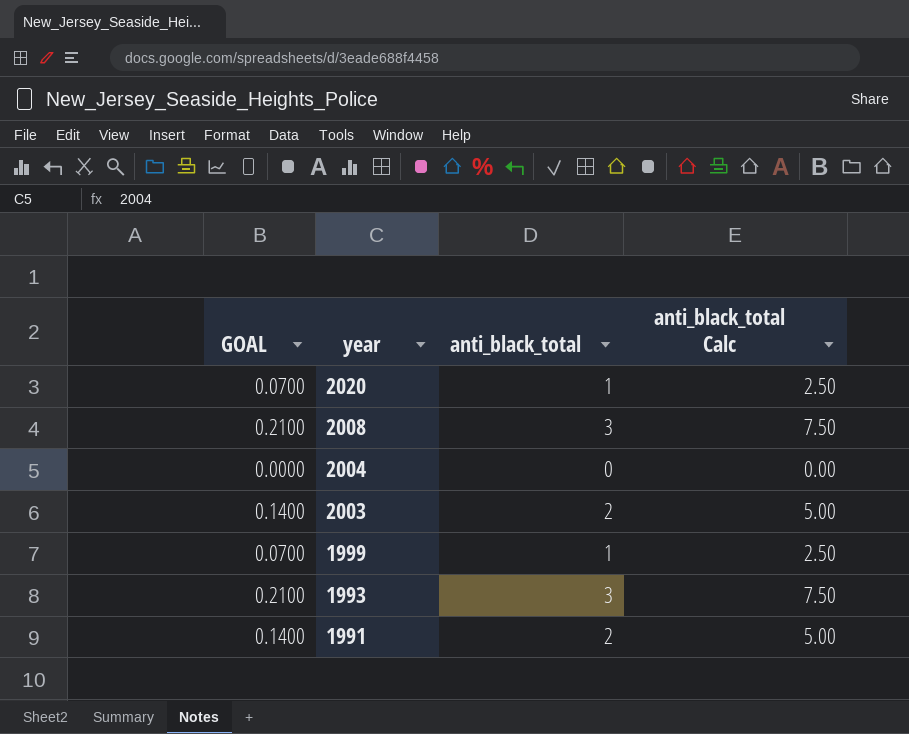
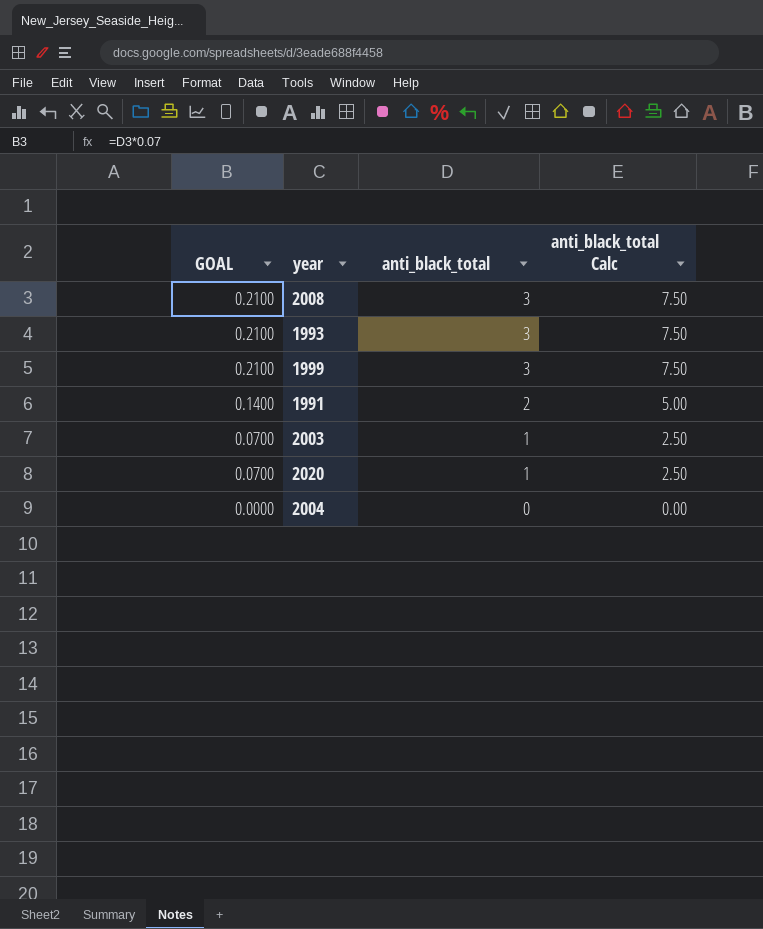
row order: year descending -> GOAL descending
1999 | GOAL: 0.0700 -> 0.2100
1999 | anti_black_total: 1 -> 3
1999 | anti_black_total Calc: 2.50 -> 7.50
2003 | GOAL: 0.1400 -> 0.0700
2003 | anti_black_total: 2 -> 1
2003 | anti_black_total Calc: 5.00 -> 2.50

